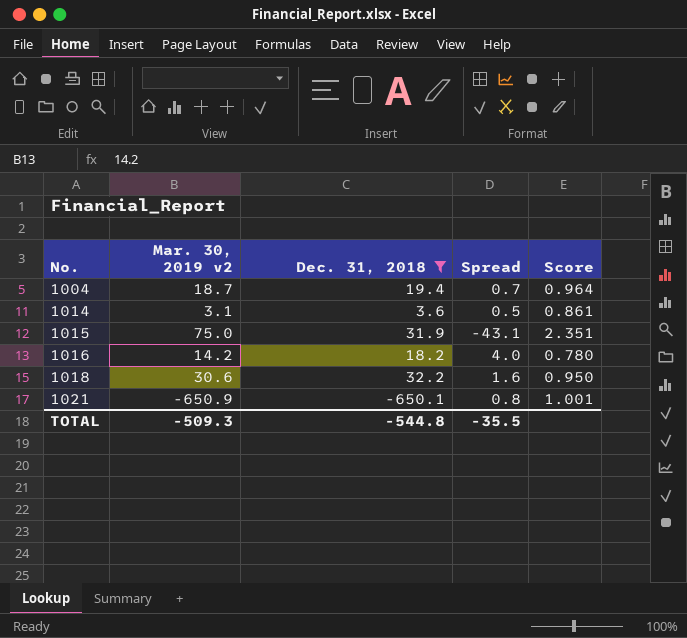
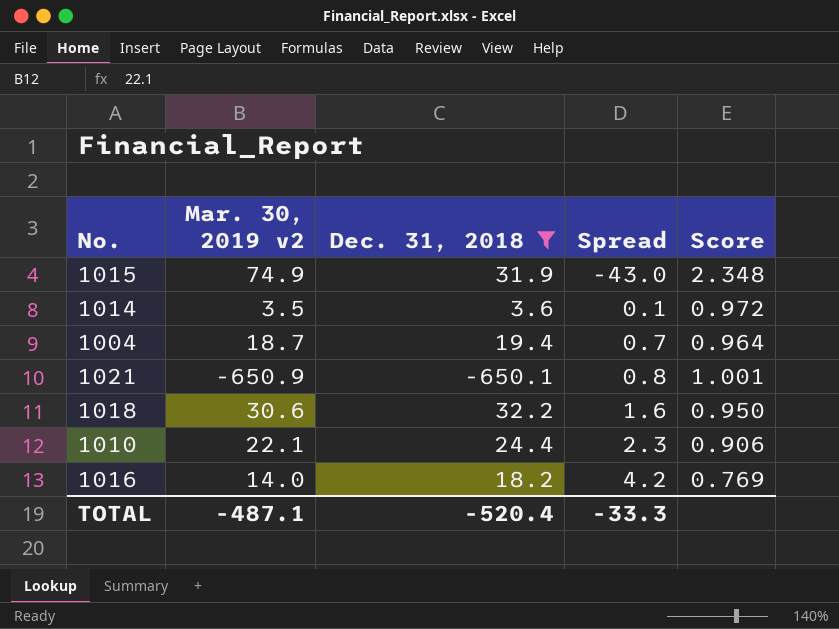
row order: No. ascending -> Spread ascending
1015 | Mar. 30, 2019 v2: 75.0 -> 74.9
1015 | Spread: -43.1 -> -43.0
1015 | Score: 2.351 -> 2.348
1014 | Mar. 30, 2019 v2: 3.1 -> 3.5
1014 | Spread: 0.5 -> 0.1
1014 | Score: 0.861 -> 0.972
row 1010: none -> 22.1 | 24.4 | 2.3 | 0.906
1016 | Mar. 30, 2019 v2: 14.2 -> 14.0
1016 | Spread: 4.0 -> 4.2
1016 | Score: 0.780 -> 0.769
TOTAL | Mar. 30, 2019 v2: -509.3 -> -487.1
TOTAL | Dec. 31, 2018: -544.8 -> -520.4
TOTAL | Spread: -35.5 -> -33.3

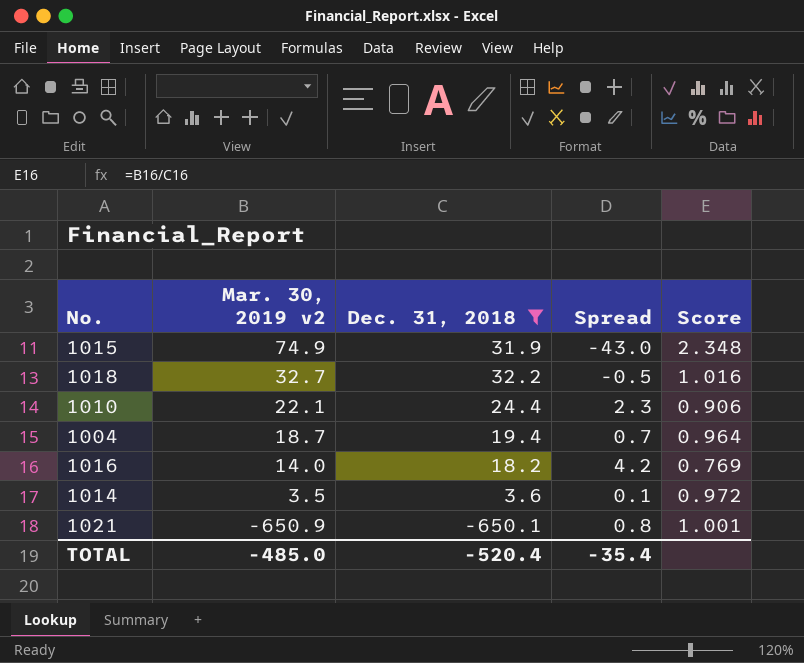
row order: Spread ascending -> Mar. 30, 2019 v2 descending
1018 | Mar. 30, 2019 v2: 30.6 -> 32.7
1018 | Spread: 1.6 -> -0.5
1018 | Score: 0.950 -> 1.016
TOTAL | Mar. 30, 2019 v2: -487.1 -> -485.0
TOTAL | Spread: -33.3 -> -35.4

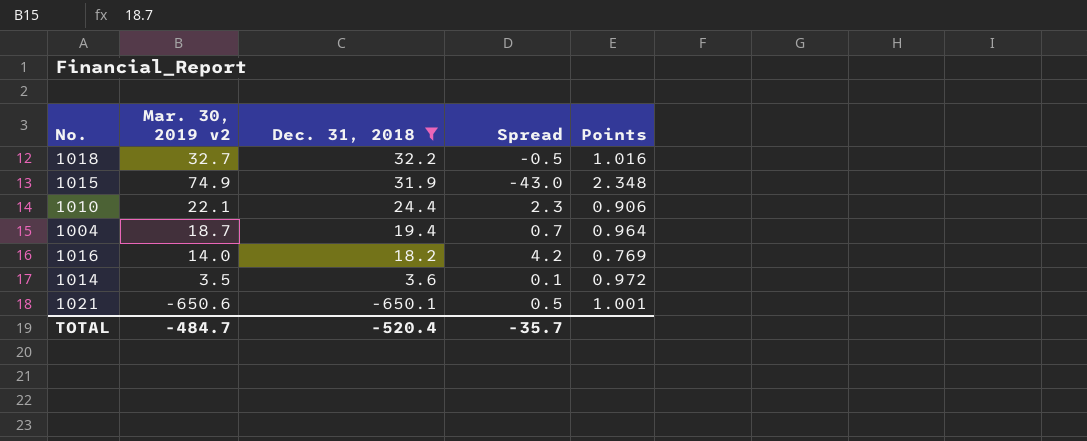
row order: Mar. 30, 2019 v2 descending -> Dec. 31, 2018 descending
column name: Score -> Points
1021 | Mar. 30, 2019 v2: -650.9 -> -650.6
1021 | Spread: 0.8 -> 0.5
TOTAL | Mar. 30, 2019 v2: -485.0 -> -484.7
TOTAL | Spread: -35.4 -> -35.7

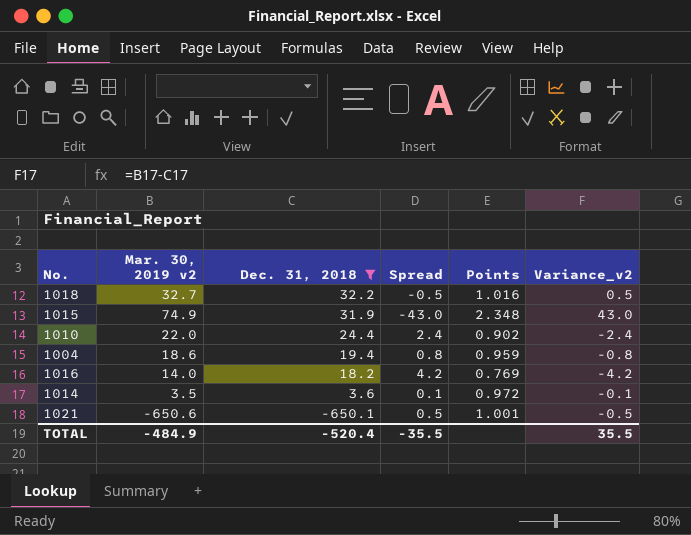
column Variance_v2 | formula: none -> [Mar. 30, 2019 v2] - [Dec. 31, 2018]
1010 | Mar. 30, 2019 v2: 22.1 -> 22.0
1010 | Spread: 2.3 -> 2.4
1010 | Points: 0.906 -> 0.902
1004 | Mar. 30, 2019 v2: 18.7 -> 18.6
1004 | Spread: 0.7 -> 0.8
1004 | Points: 0.964 -> 0.959
TOTAL | Mar. 30, 2019 v2: -484.7 -> -484.9
TOTAL | Spread: -35.7 -> -35.5

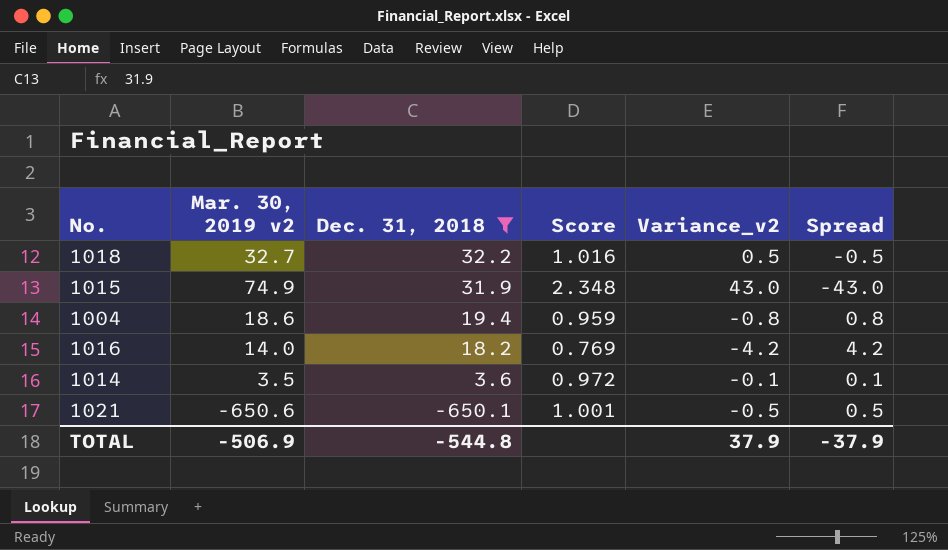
column name: Points -> Score
column Spread | position: 4 -> 6
row 1010: 22.0 | 24.4 | 2.4 | 0.902 | -2.4 -> none
TOTAL | Mar. 30, 2019 v2: -484.9 -> -506.9
TOTAL | Dec. 31, 2018: -520.4 -> -544.8
TOTAL | Variance_v2: 35.5 -> 37.9
TOTAL | Spread: -35.5 -> -37.9

